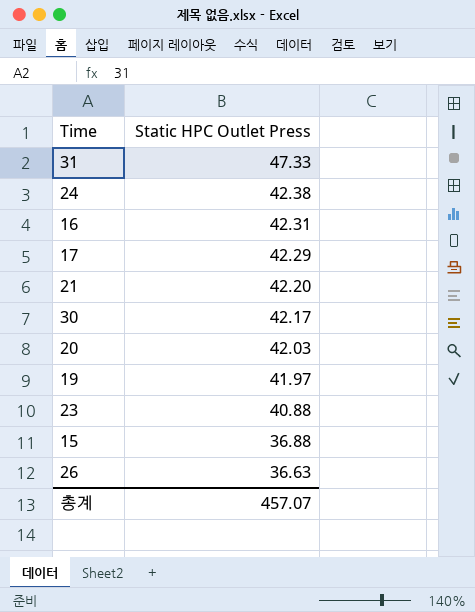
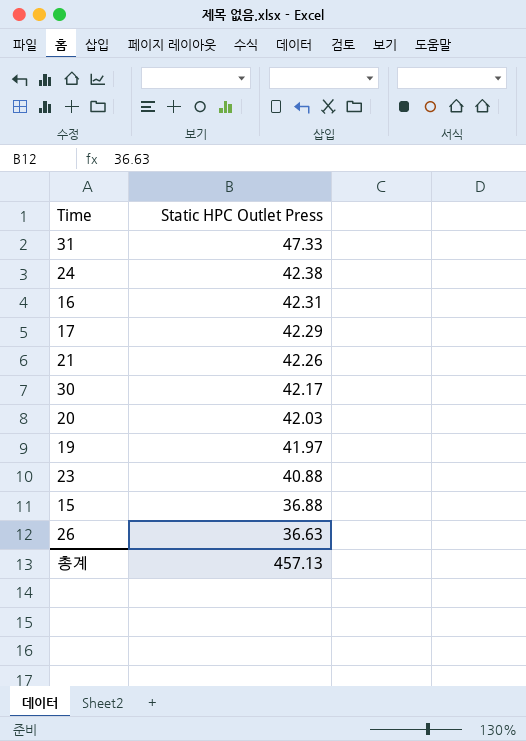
21 | Static HPC Outlet Press: 42.20 -> 42.26
총계 | Static HPC Outlet Press: 457.07 -> 457.13

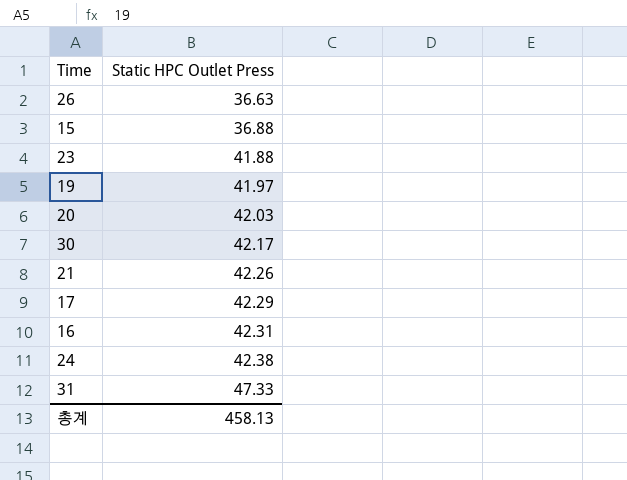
row order: Static HPC Outlet Press descending -> Static HPC Outlet Press ascending
23 | Static HPC Outlet Press: 40.88 -> 41.88
총계 | Static HPC Outlet Press: 457.13 -> 458.13

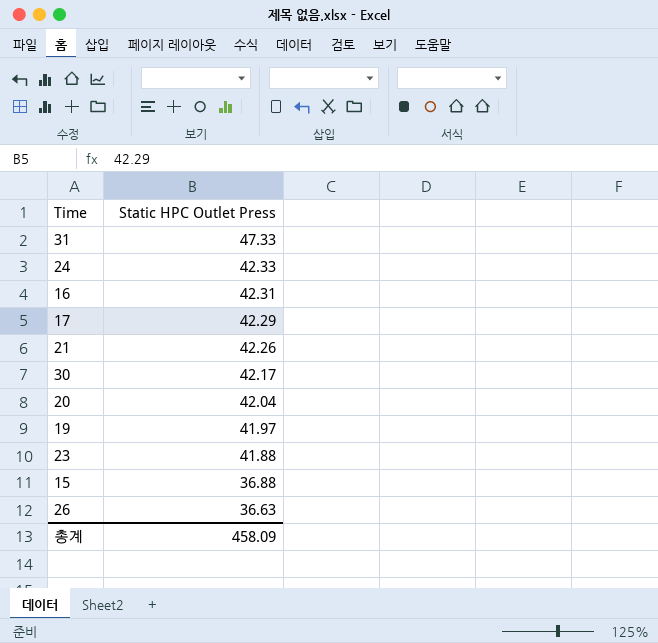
row order: Static HPC Outlet Press ascending -> Static HPC Outlet Press descending
24 | Static HPC Outlet Press: 42.38 -> 42.33
20 | Static HPC Outlet Press: 42.03 -> 42.04
총계 | Static HPC Outlet Press: 458.13 -> 458.09

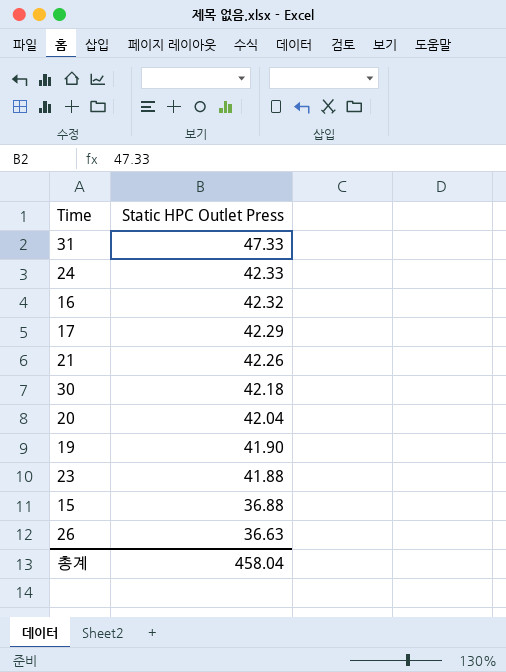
16 | Static HPC Outlet Press: 42.31 -> 42.32
30 | Static HPC Outlet Press: 42.17 -> 42.18
19 | Static HPC Outlet Press: 41.97 -> 41.90
총계 | Static HPC Outlet Press: 458.09 -> 458.04

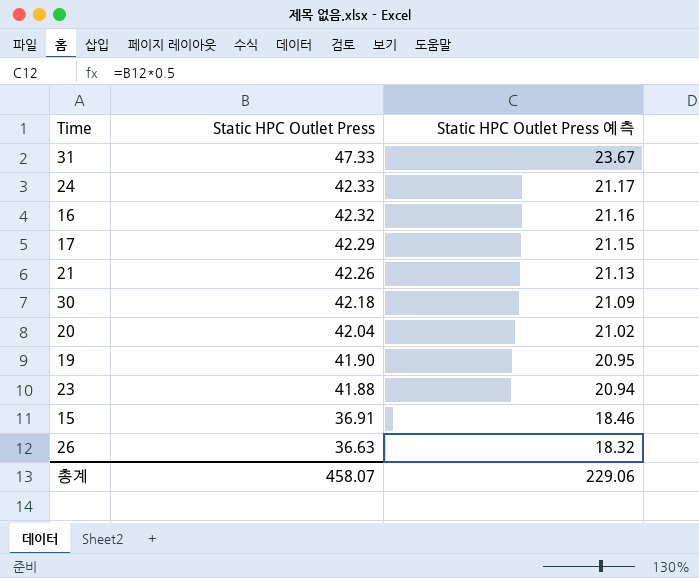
column Static HPC Outlet Press 예측 | formula: none -> [Static HPC Outlet Press] * 0.5
15 | Static HPC Outlet Press: 36.88 -> 36.91
총계 | Static HPC Outlet Press: 458.04 -> 458.07

